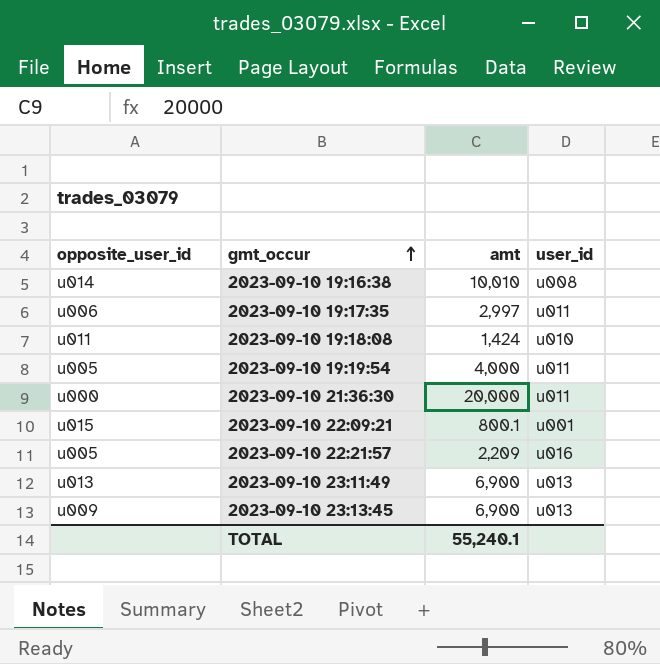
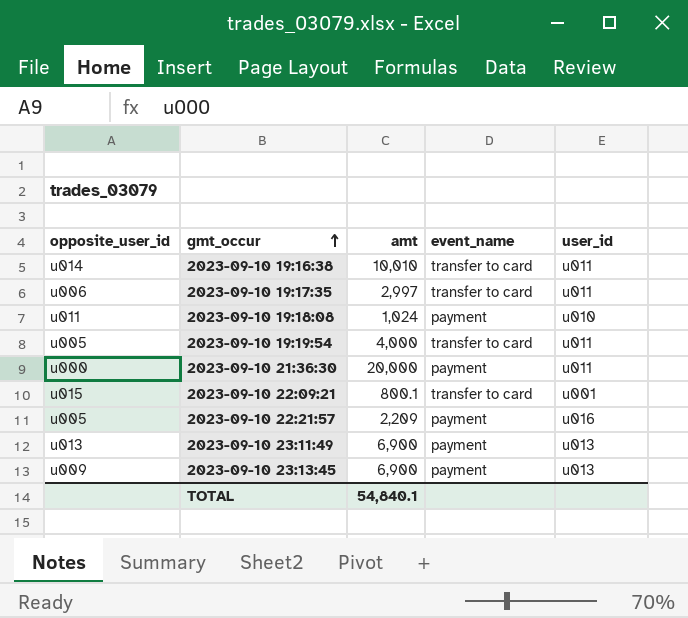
column event_name | position: none -> 4
2023-09-10 19:16:38 | user_id: u008 -> u011
2023-09-10 19:18:08 | amt: 1,424 -> 1,024
TOTAL | amt: 55,240.1 -> 54,840.1

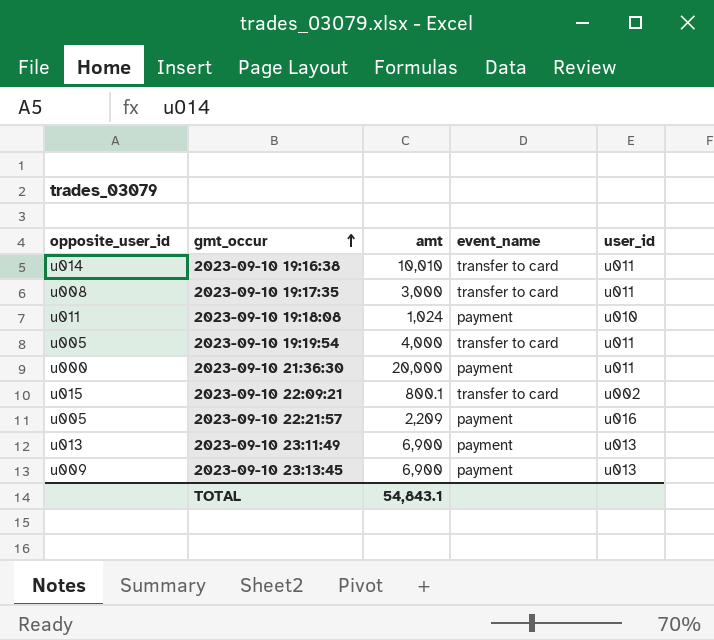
2023-09-10 19:17:35 | opposite_user_id: u006 -> u008
2023-09-10 19:17:35 | amt: 2,997 -> 3,000
2023-09-10 22:09:21 | user_id: u001 -> u002
TOTAL | amt: 54,840.1 -> 54,843.1

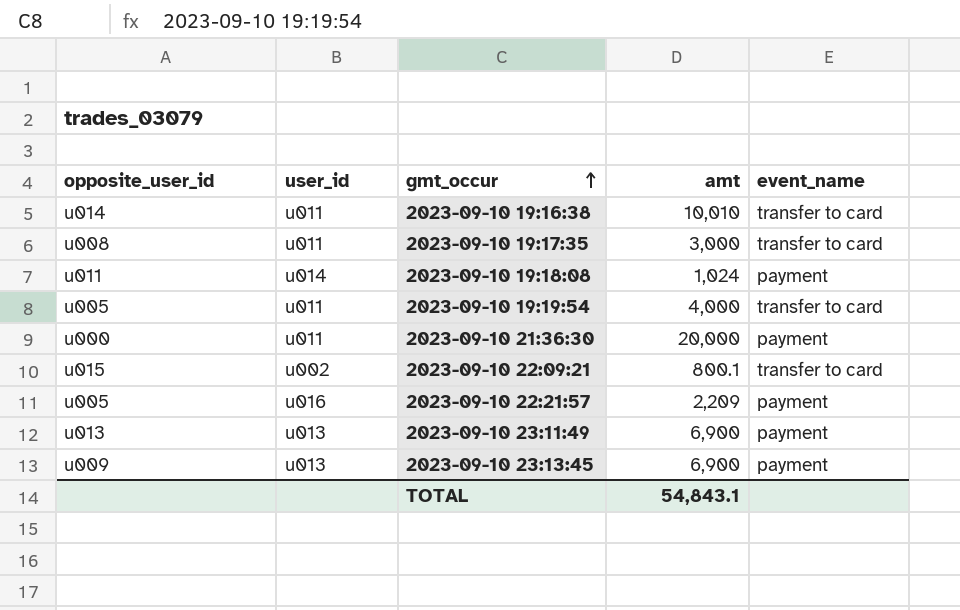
column user_id | position: 5 -> 2
2023-09-10 19:18:08 | user_id: u010 -> u014

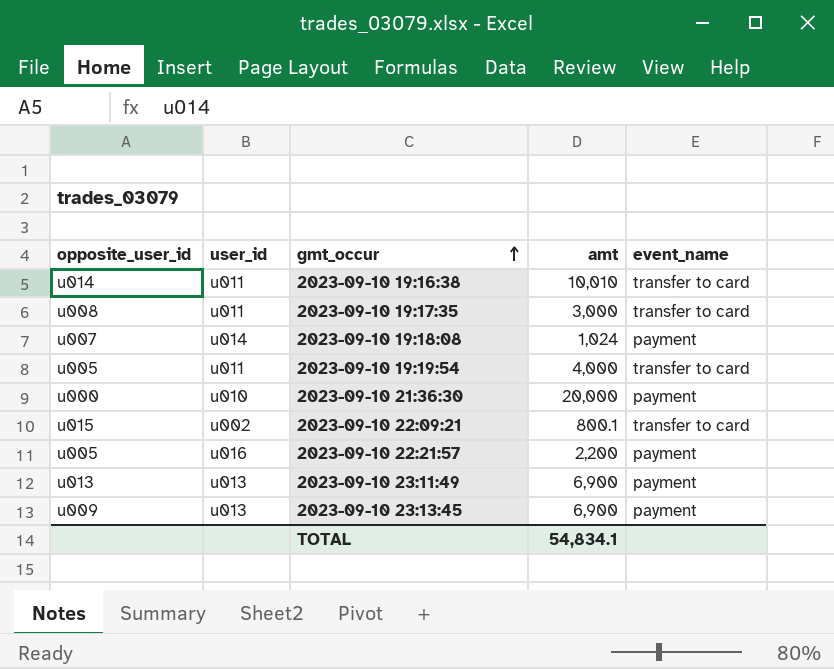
2023-09-10 19:18:08 | opposite_user_id: u011 -> u007
2023-09-10 21:36:30 | user_id: u011 -> u010
2023-09-10 22:21:57 | amt: 2,209 -> 2,200
TOTAL | amt: 54,843.1 -> 54,834.1

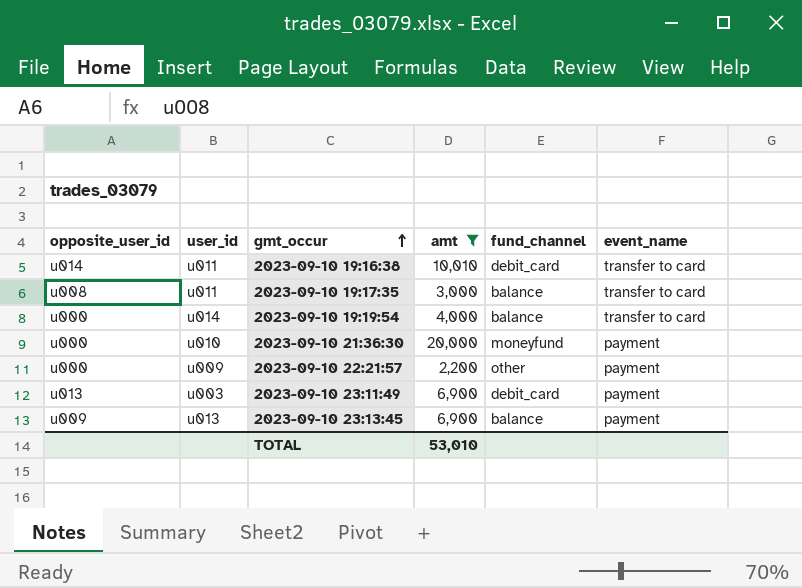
filter: none -> amt >= 2,200
column fund_channel | position: none -> 5
2023-09-10 19:19:54 | opposite_user_id: u005 -> u000
2023-09-10 19:19:54 | user_id: u011 -> u014
2023-09-10 22:21:57 | opposite_user_id: u005 -> u000
2023-09-10 22:21:57 | user_id: u016 -> u009
2023-09-10 23:11:49 | user_id: u013 -> u003
TOTAL | amt: 54,834.1 -> 53,010

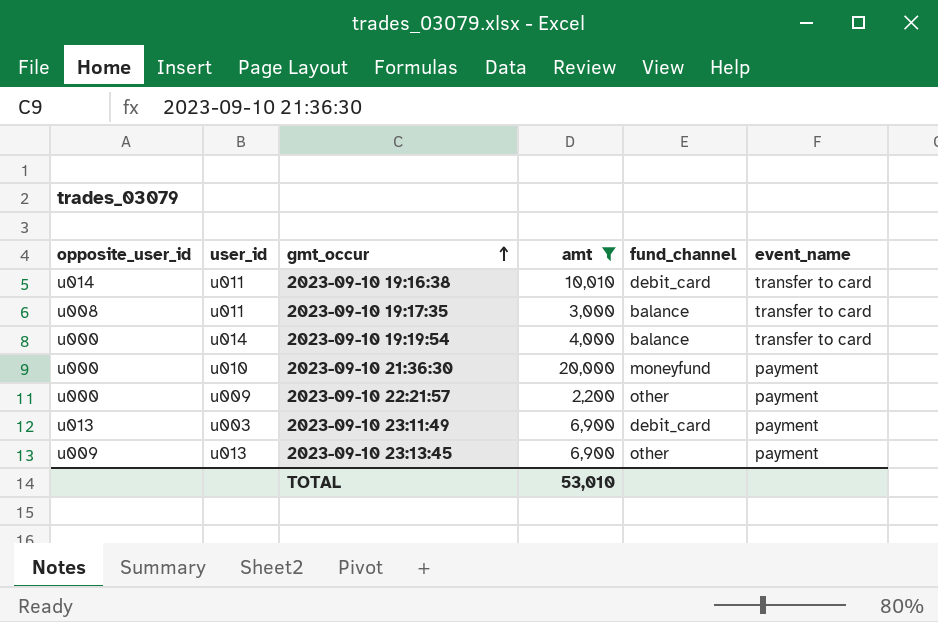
2023-09-10 23:13:45 | fund_channel: balance -> other

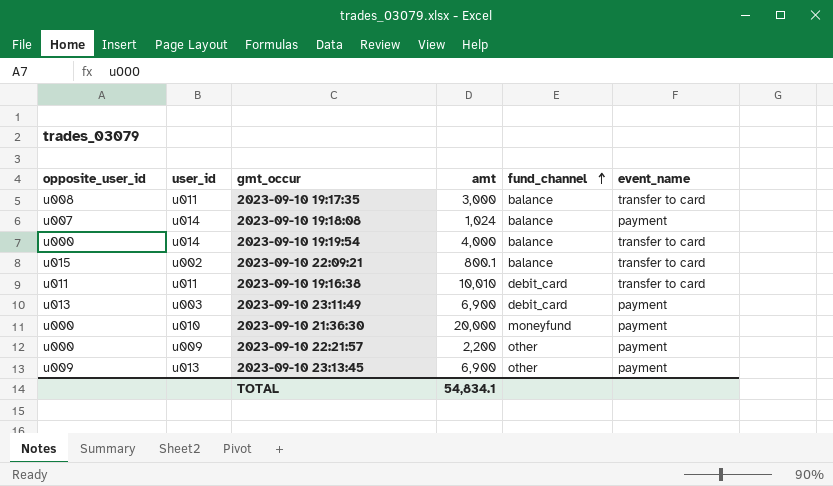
filter: amt >= 2,200 -> none
row order: gmt_occur ascending -> fund_channel ascending
2023-09-10 19:16:38 | opposite_user_id: u014 -> u011
TOTAL | amt: 53,010 -> 54,834.1

